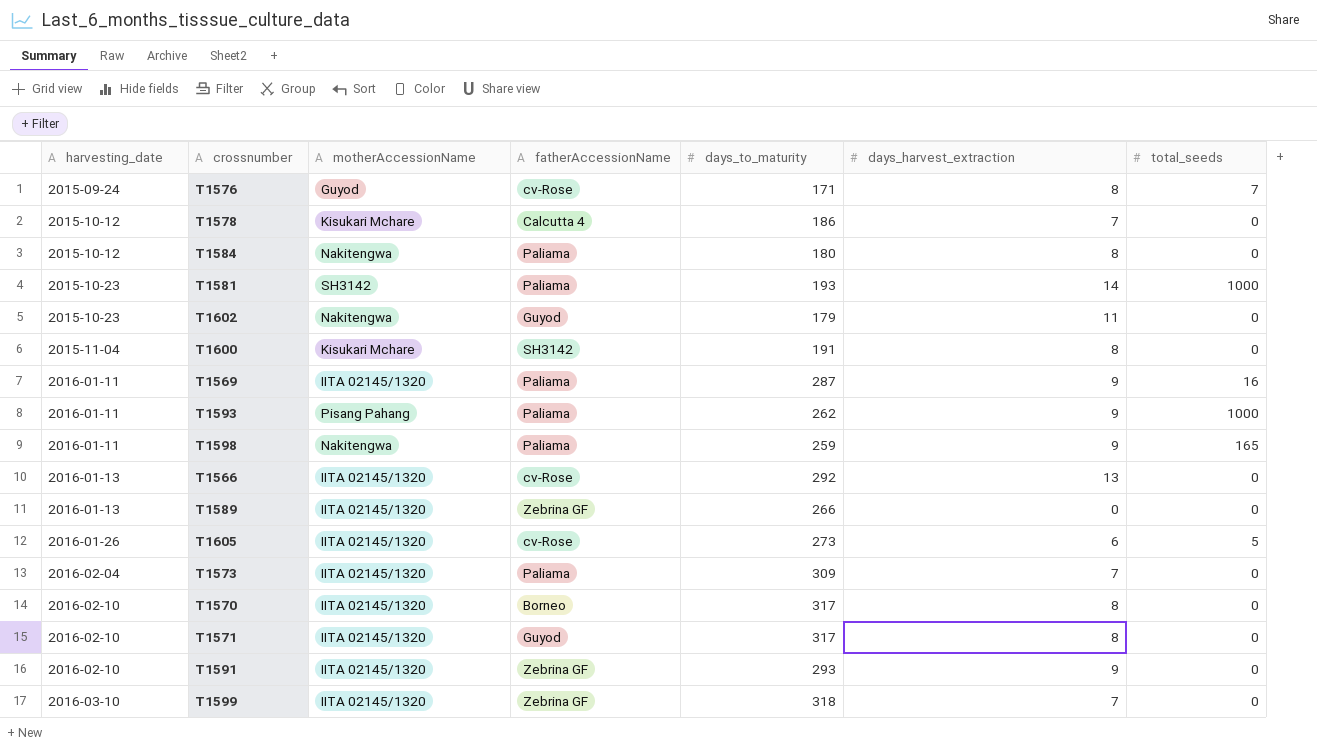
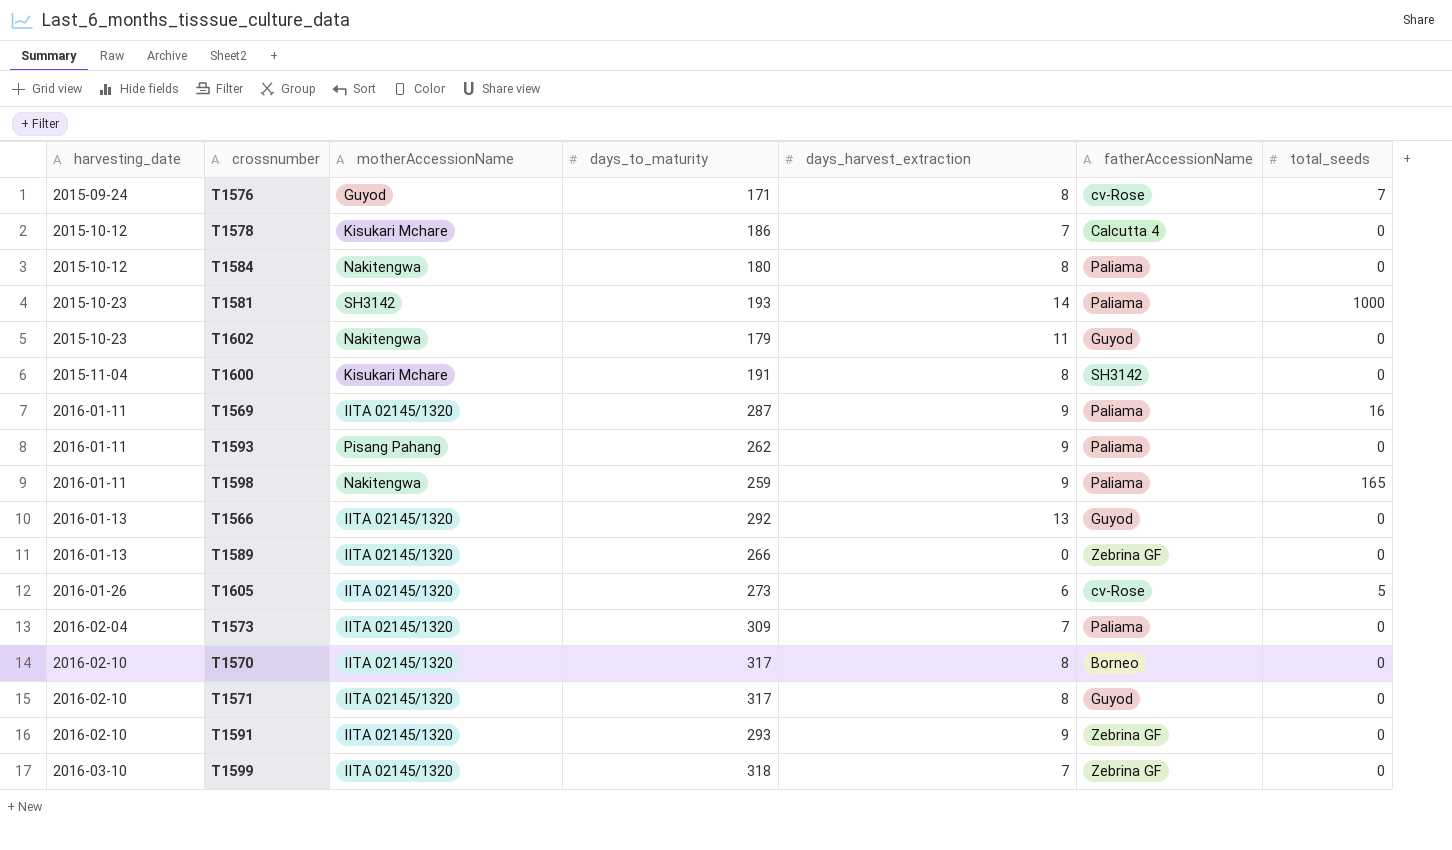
column fatherAccessionName | position: 4 -> 6
T1593 | total_seeds: 1000 -> 0
T1566 | fatherAccessionName: cv-Rose -> Guyod

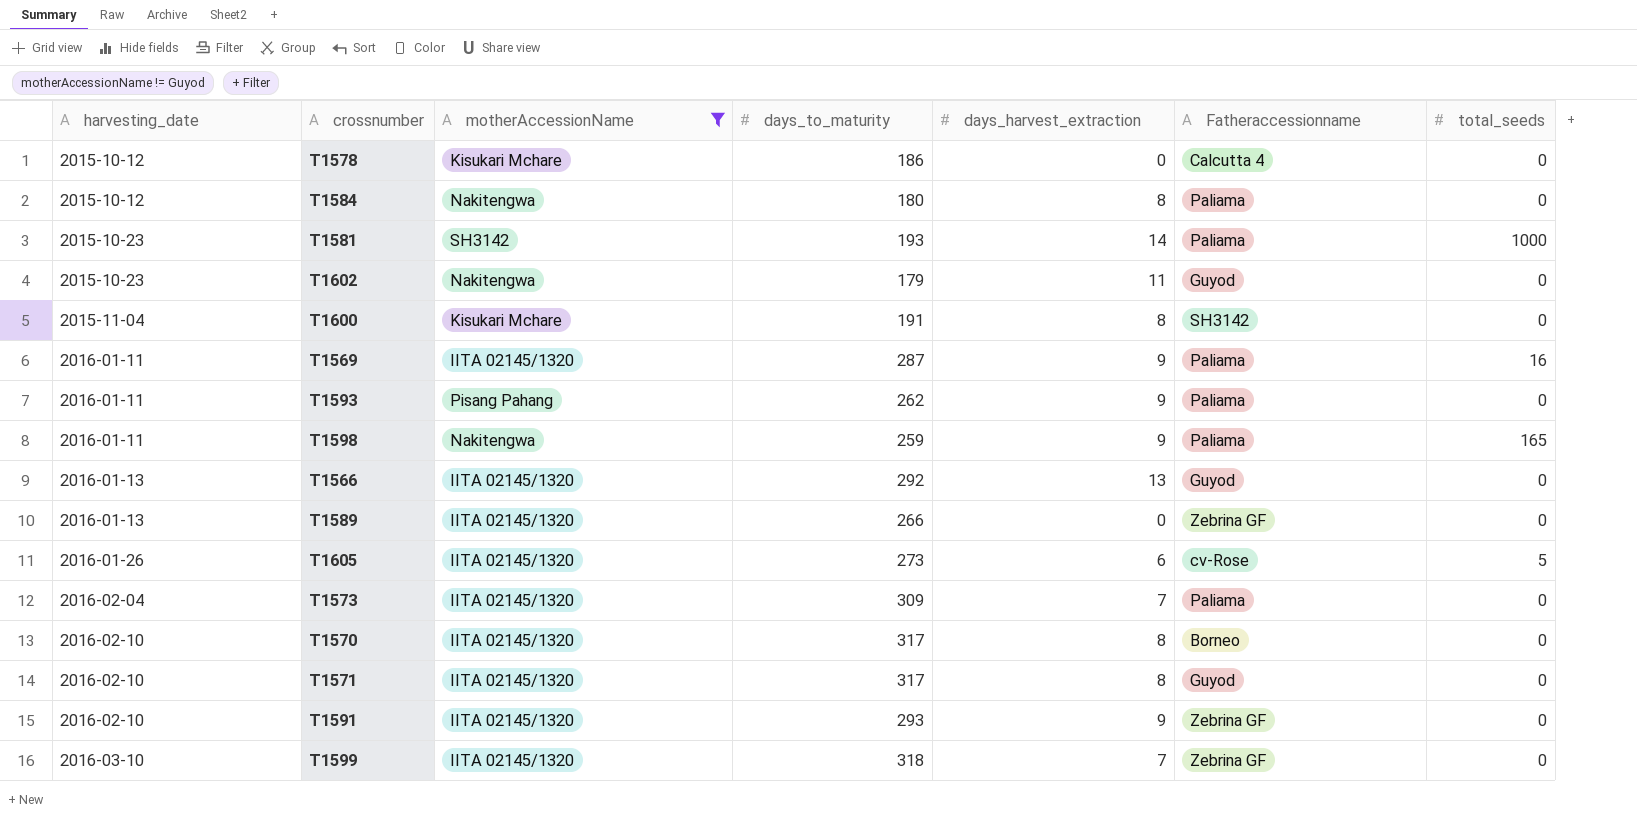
filter: none -> motherAccessionName != Guyod
column name: fatherAccessionName -> Fatheraccessionname
T1578 | days_harvest_extraction: 7 -> 0

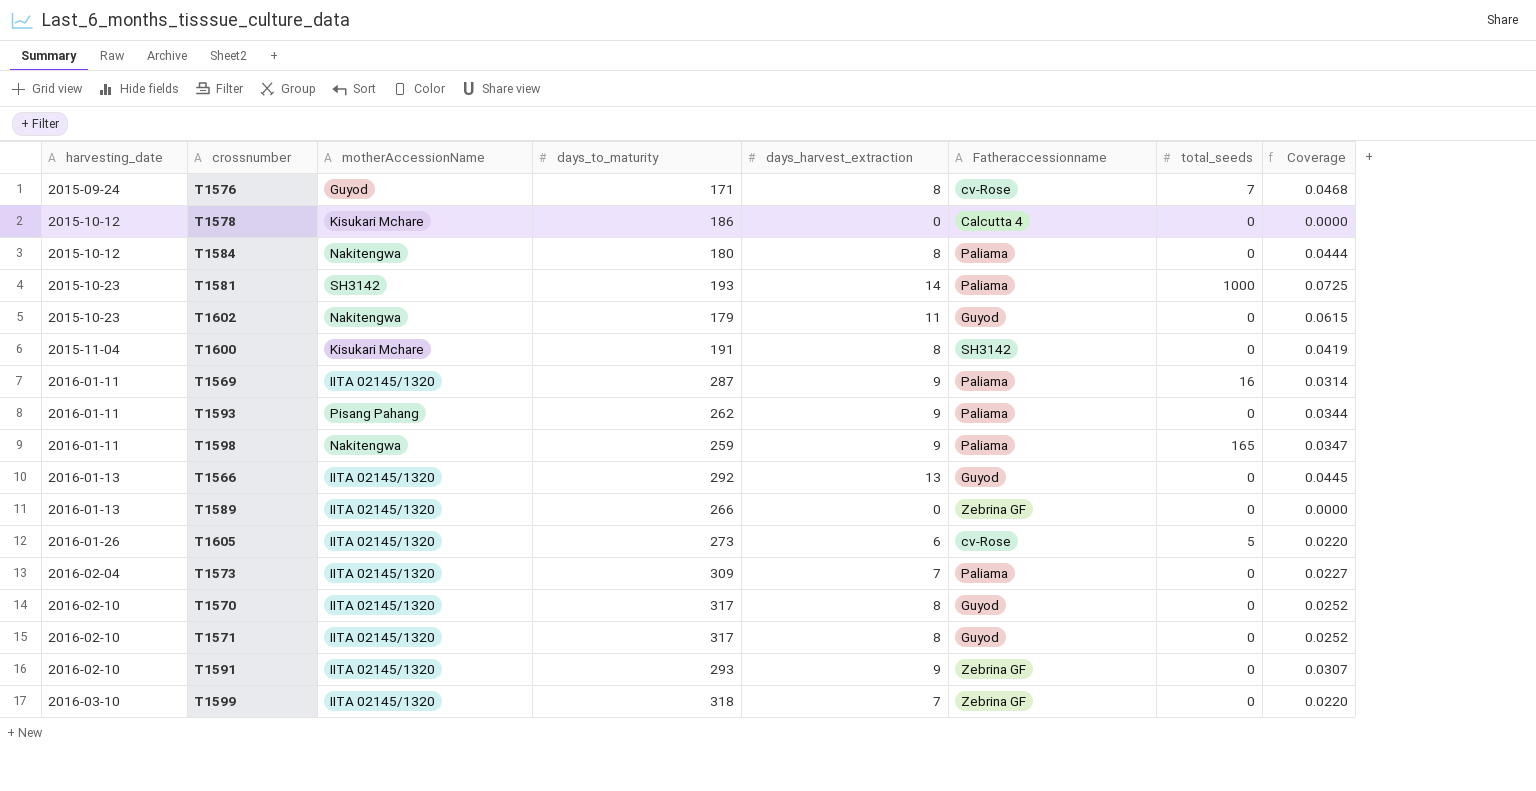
filter: motherAccessionName != Guyod -> none
column Coverage | formula: none -> [days_harvest_extraction] / [days_to_maturity]
T1570 | Fatheraccessionname: Borneo -> Guyod

